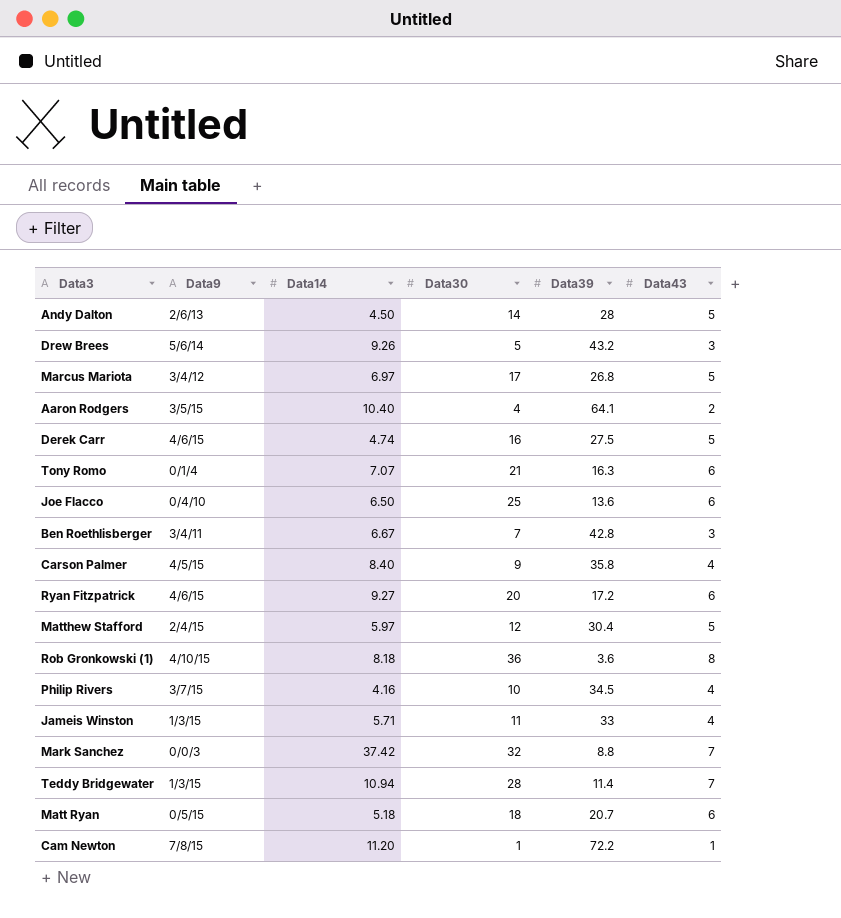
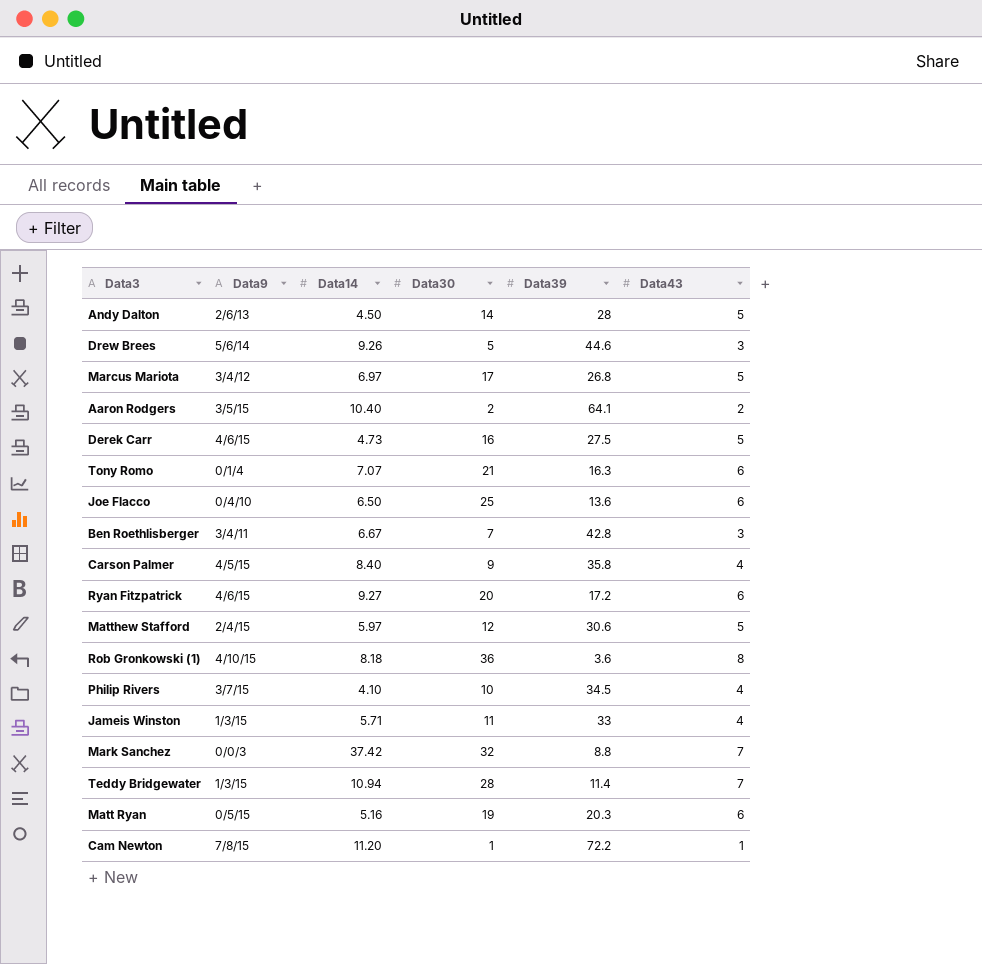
Drew Brees | Data39: 43.2 -> 44.6
Aaron Rodgers | Data30: 4 -> 2
Derek Carr | Data14: 4.74 -> 4.73
Matthew Stafford | Data39: 30.4 -> 30.6
Philip Rivers | Data14: 4.16 -> 4.10
Matt Ryan | Data14: 5.18 -> 5.16
Matt Ryan | Data30: 18 -> 19
Matt Ryan | Data39: 20.7 -> 20.3

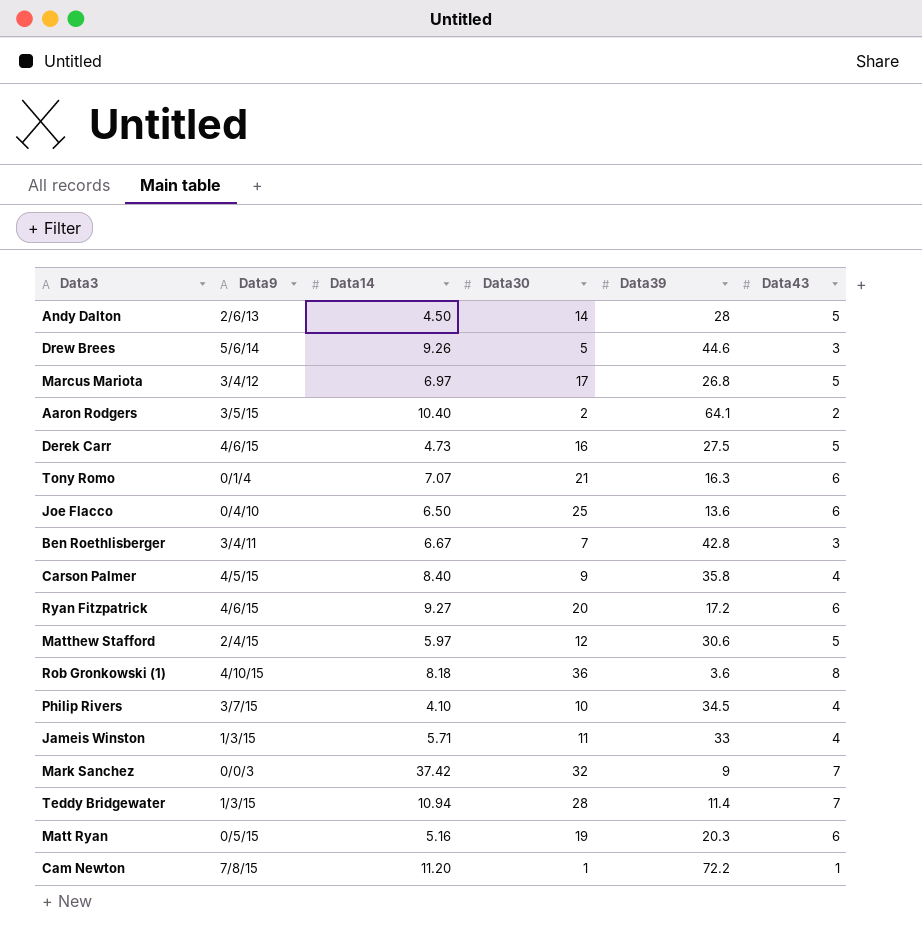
Mark Sanchez | Data39: 8.8 -> 9

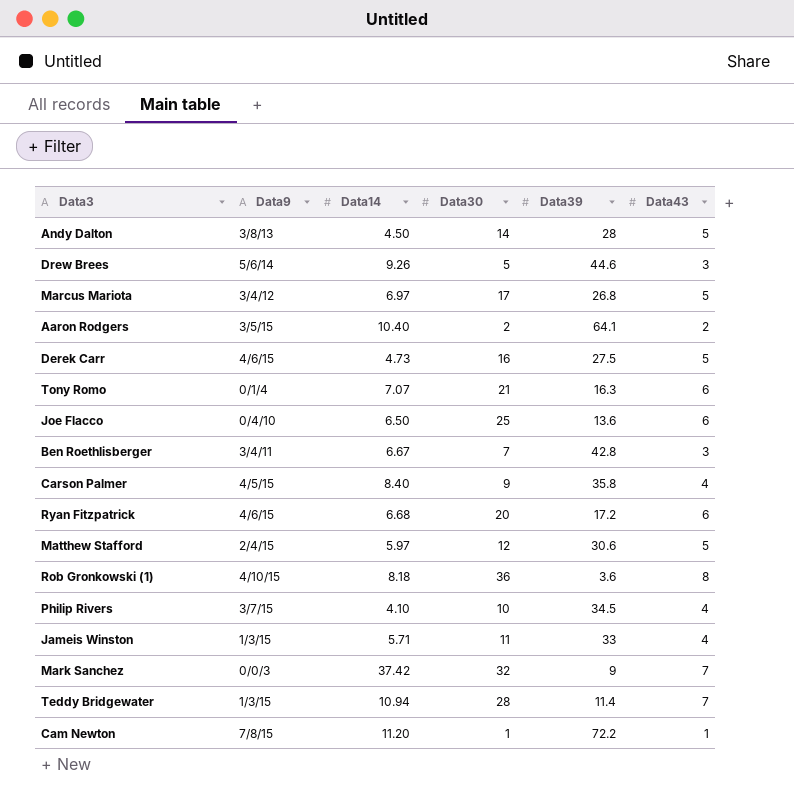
row Matt Ryan: 0/5/15 | 5.16 | 19 | 20.3 | 6 -> none
Andy Dalton | Data9: 2/6/13 -> 3/8/13
Ryan Fitzpatrick | Data14: 9.27 -> 6.68

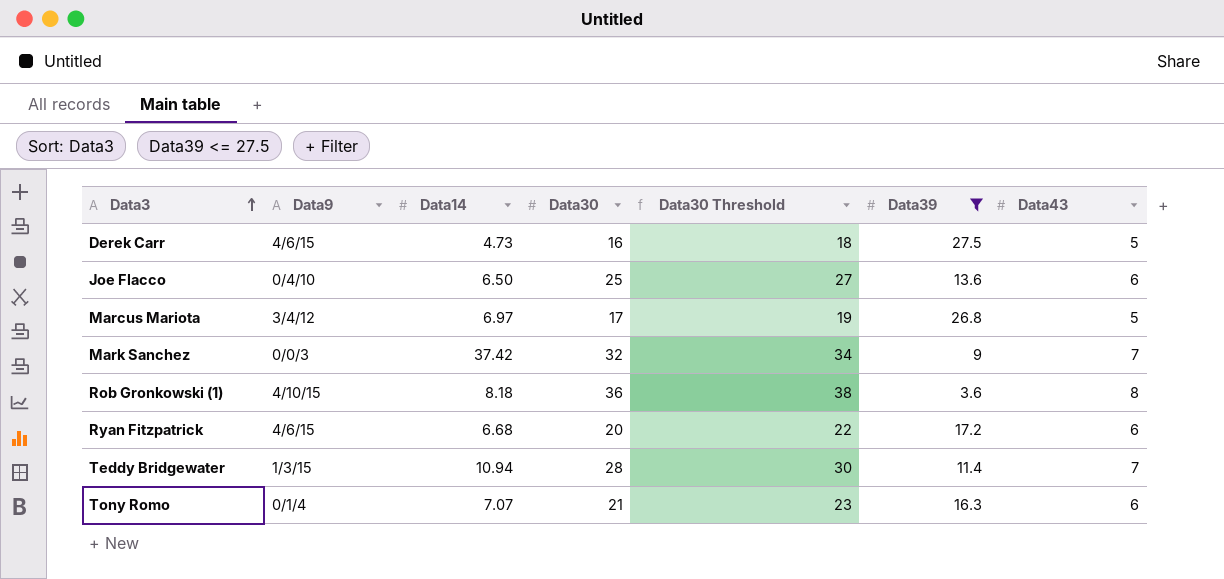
filter: none -> Data39 <= 27.5
row order: none -> Data3 ascending
column Data30 Threshold | formula: none -> [Data30] + 2

